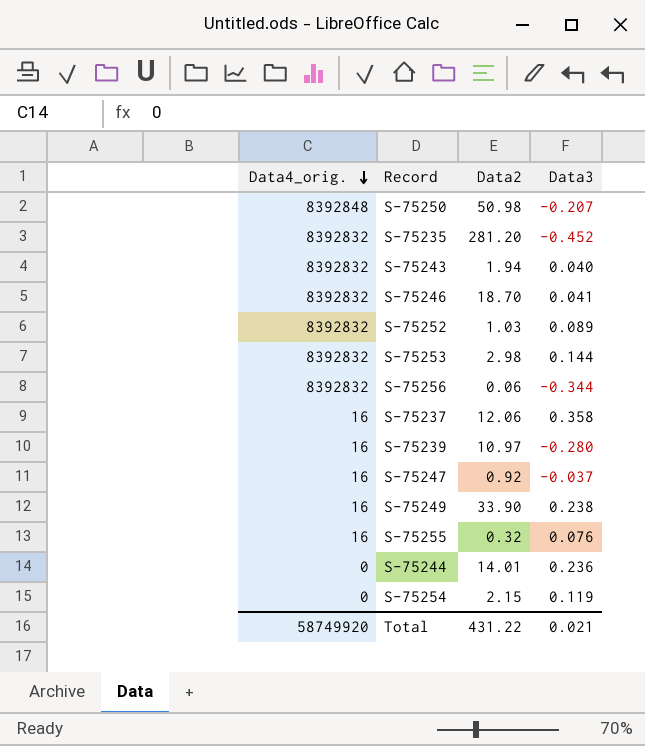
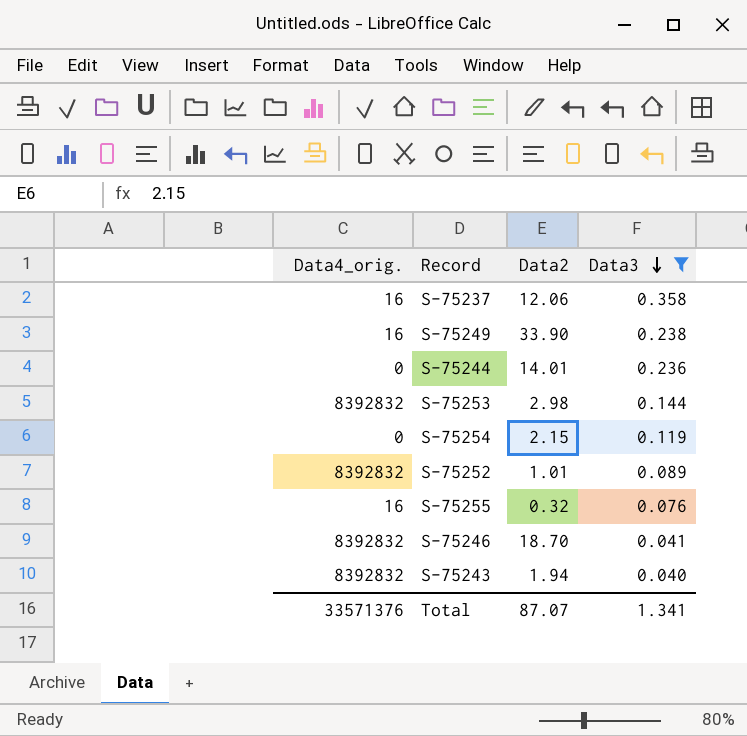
filter: none -> Data3 >= 0.040
row order: Data4_orig. descending -> Data3 descending
S-75252 | Data2: 1.03 -> 1.01
Total | Data4_orig.: 58749920 -> 33571376
Total | Data2: 431.22 -> 87.07
Total | Data3: 0.021 -> 1.341

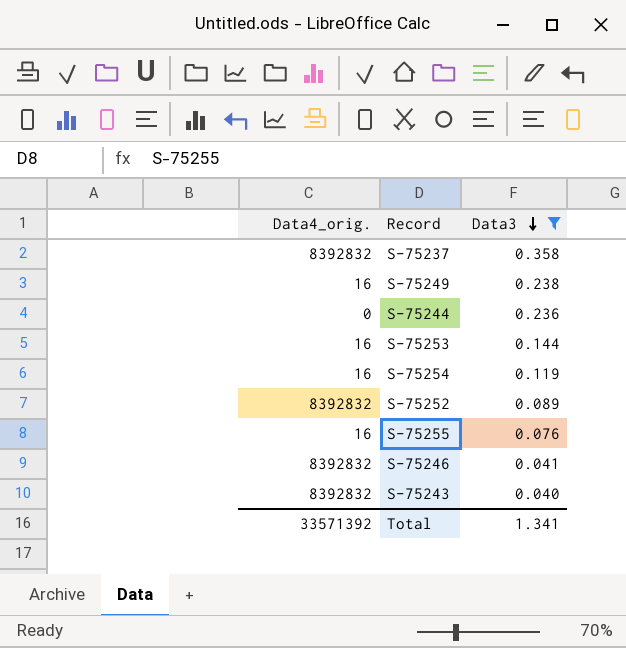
column Data2 | position: 3 -> none
S-75237 | Data4_orig.: 16 -> 8392832
S-75253 | Data4_orig.: 8392832 -> 16
S-75254 | Data4_orig.: 0 -> 16
Total | Data4_orig.: 33571376 -> 33571392

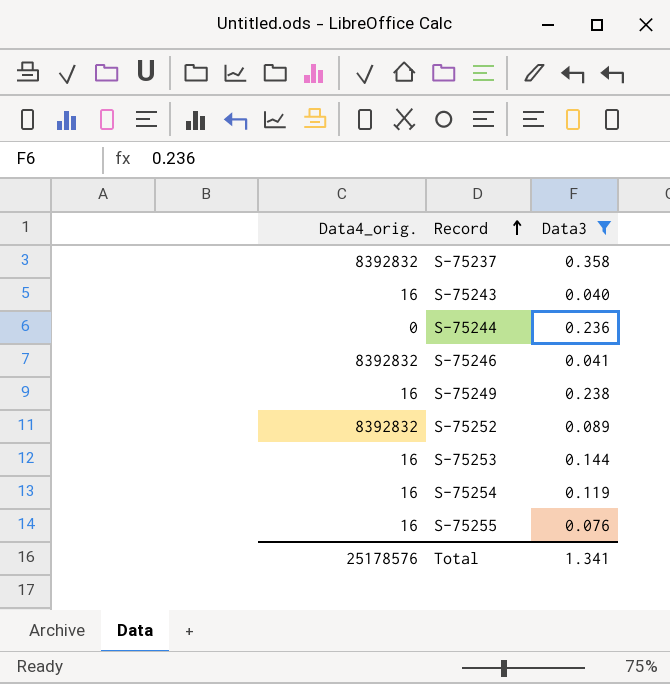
row order: Data3 descending -> Record ascending
S-75243 | Data4_orig.: 8392832 -> 16
Total | Data4_orig.: 33571392 -> 25178576

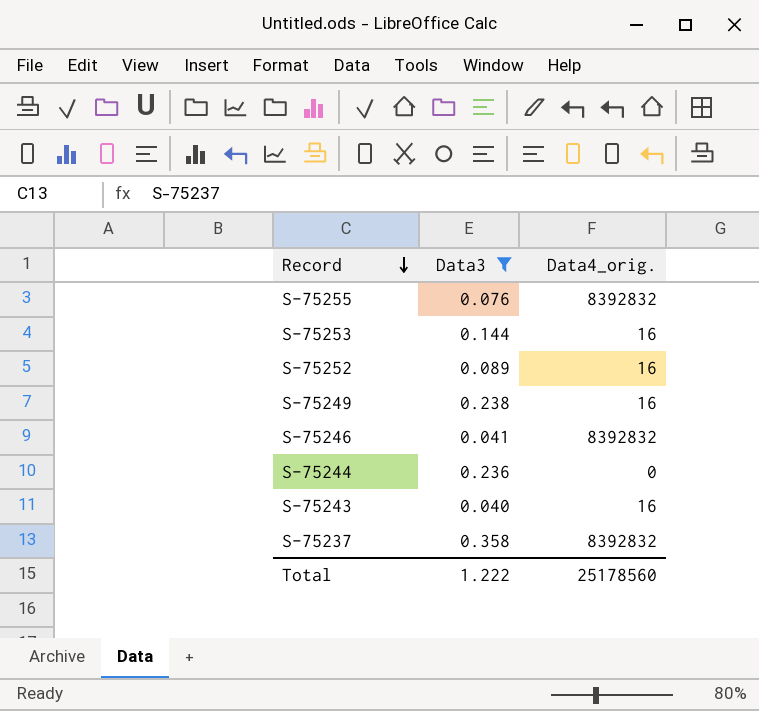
row order: Record ascending -> Record descending
column Data4_orig. | position: 1 -> 3
row S-75254: 16 | 0.119 -> none
S-75255 | Data4_orig.: 16 -> 8392832
S-75252 | Data4_orig.: 8392832 -> 16
Total | Data3: 1.341 -> 1.222
Total | Data4_orig.: 25178576 -> 25178560

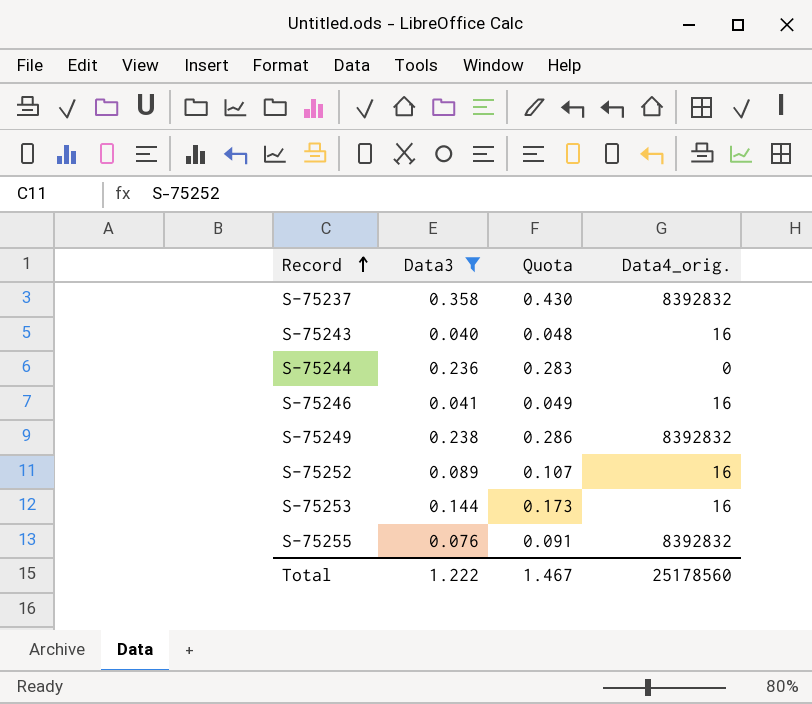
row order: Record descending -> Record ascending
column Quota | formula: none -> [Data3] * 1.2
S-75246 | Data4_orig.: 8392832 -> 16
S-75249 | Data4_orig.: 16 -> 8392832

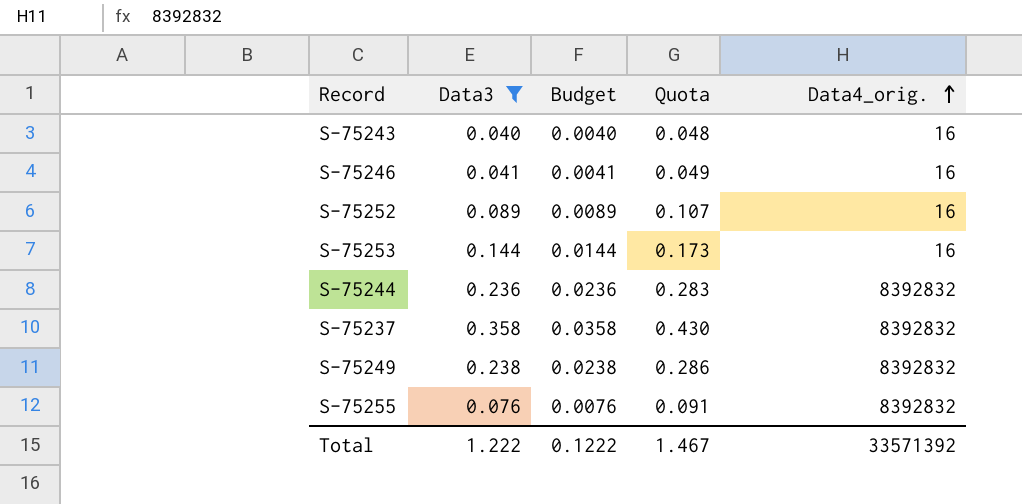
row order: Record ascending -> Data4_orig. ascending
column Budget | formula: none -> [Data3] * 0.1
S-75244 | Data4_orig.: 0 -> 8392832
Total | Data4_orig.: 25178560 -> 33571392

